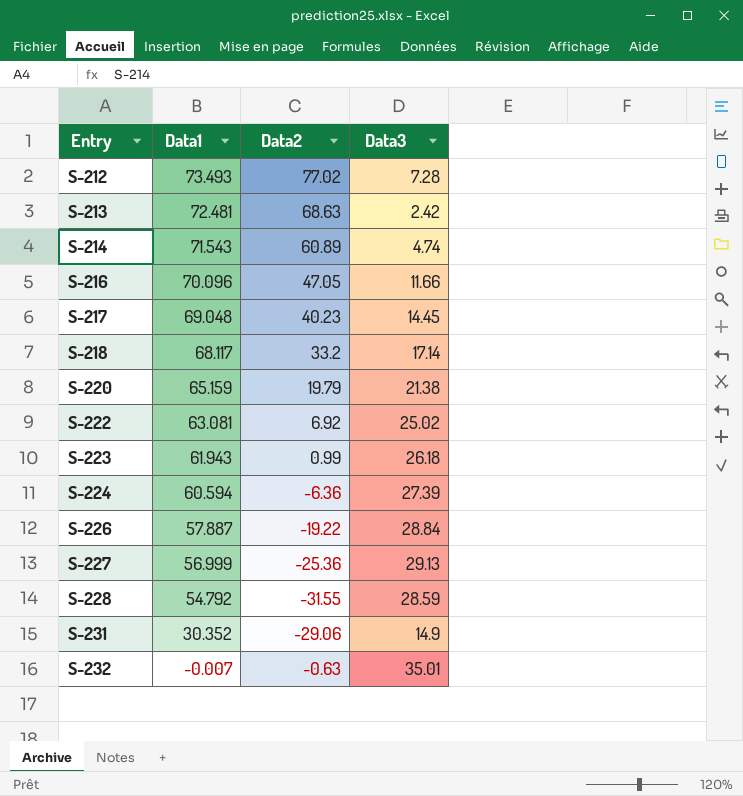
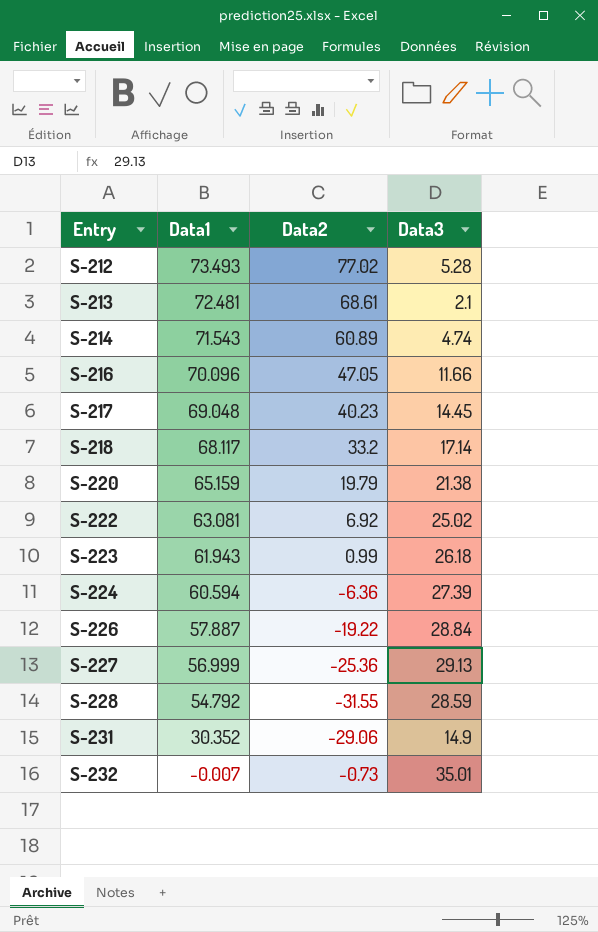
S-212 | Data3: 7.28 -> 5.28
S-213 | Data2: 68.63 -> 68.61
S-213 | Data3: 2.42 -> 2.1
S-232 | Data2: -0.63 -> -0.73

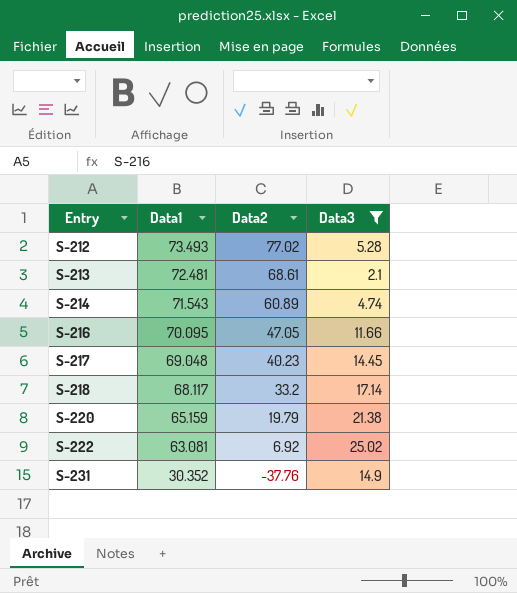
filter: none -> Data3 <= 25.02
S-216 | Data1: 70.096 -> 70.095
S-231 | Data2: -29.06 -> -37.76

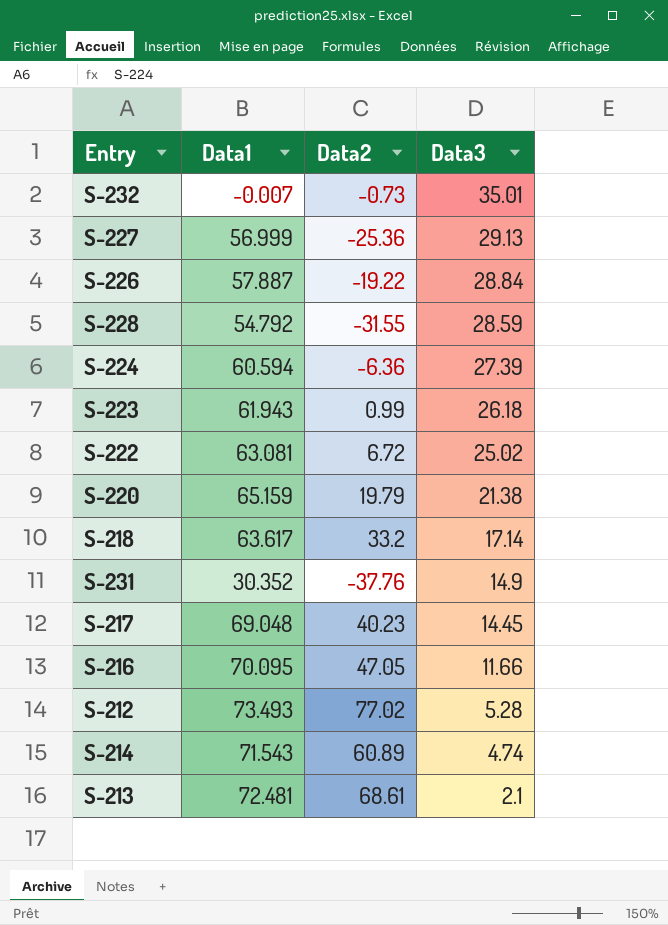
filter: Data3 <= 25.02 -> none
row order: Entry ascending -> Data3 descending
S-222 | Data2: 6.92 -> 6.72
S-218 | Data1: 68.117 -> 63.617

